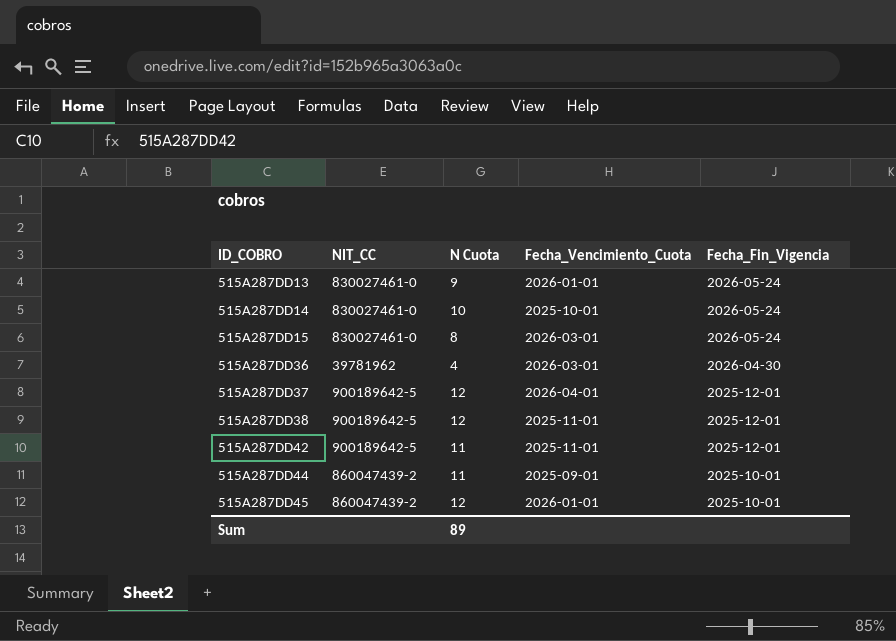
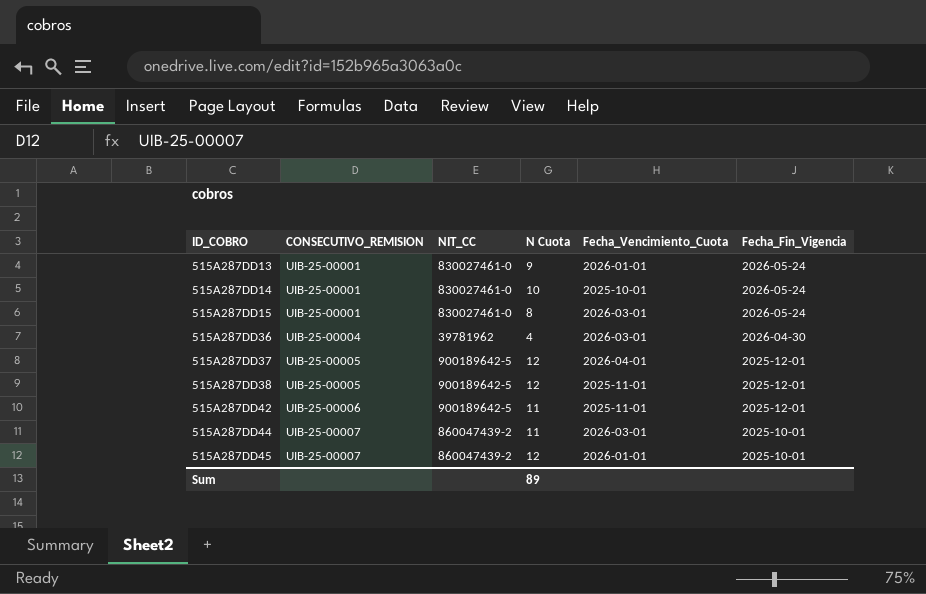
column CONSECUTIVO_REMISION | position: none -> 2
515A287DD44 | Fecha_Vencimiento_Cuota: 2025-09-01 -> 2026-03-01

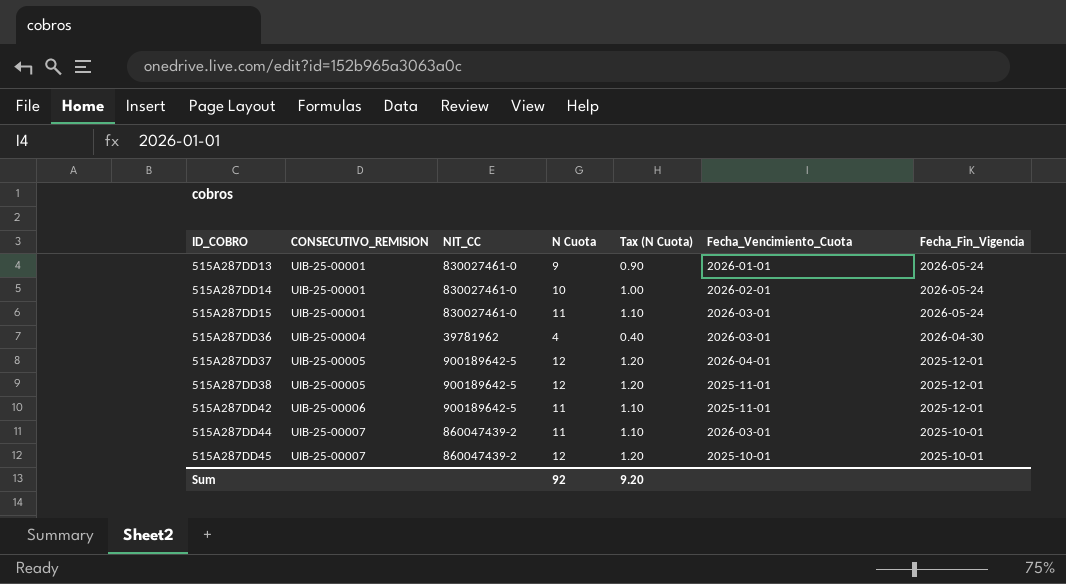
column Tax (N Cuota) | formula: none -> [N Cuota] * 0.1
515A287DD14 | Fecha_Vencimiento_Cuota: 2025-10-01 -> 2026-02-01
515A287DD15 | N Cuota: 8 -> 11
515A287DD45 | Fecha_Vencimiento_Cuota: 2026-01-01 -> 2025-10-01
Sum | N Cuota: 89 -> 92

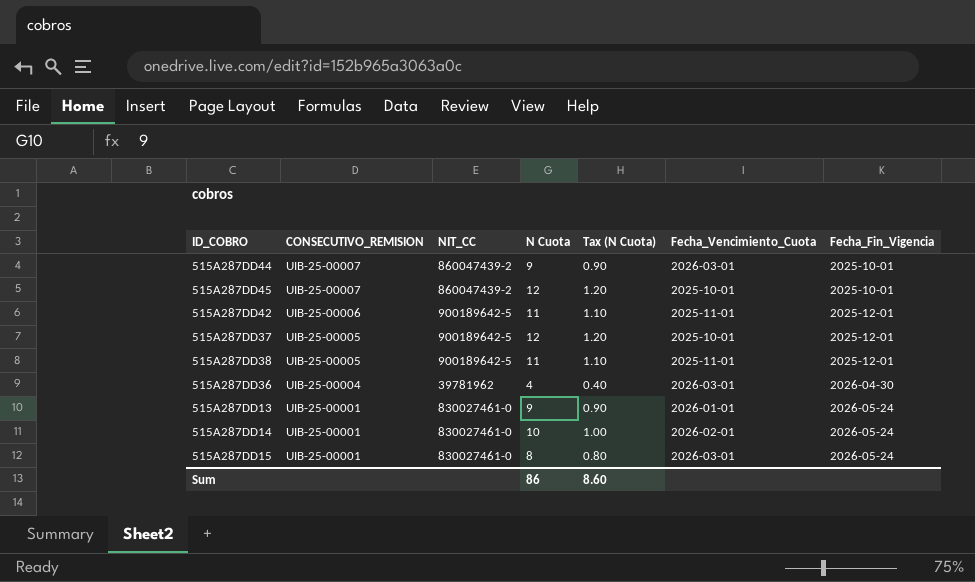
row order: ID_COBRO ascending -> CONSECUTIVO_REMISION descending
515A287DD44 | N Cuota: 11 -> 9
515A287DD44 | Tax (N Cuota): 1.10 -> 0.90
515A287DD37 | Fecha_Vencimiento_Cuota: 2026-04-01 -> 2025-10-01
515A287DD38 | N Cuota: 12 -> 11
515A287DD38 | Tax (N Cuota): 1.20 -> 1.10
515A287DD15 | N Cuota: 11 -> 8
515A287DD15 | Tax (N Cuota): 1.10 -> 0.80
Sum | N Cuota: 92 -> 86
Sum | Tax (N Cuota): 9.20 -> 8.60

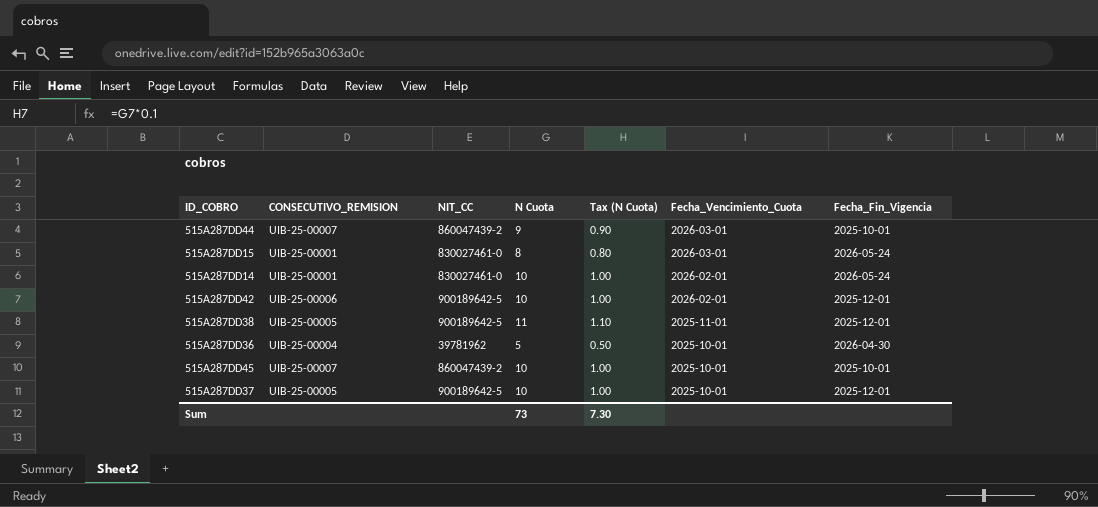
row order: CONSECUTIVO_REMISION descending -> Fecha_Vencimiento_Cuota descending
row 515A287DD13: UIB-25-00001 | 830027461-0 | 9 | 0.90 | 2026-01-01 | 2026-05-24 -> none
515A287DD42 | N Cuota: 11 -> 10
515A287DD42 | Tax (N Cuota): 1.10 -> 1.00
515A287DD42 | Fecha_Vencimiento_Cuota: 2025-11-01 -> 2026-02-01
515A287DD36 | N Cuota: 4 -> 5
515A287DD36 | Tax (N Cuota): 0.40 -> 0.50
515A287DD36 | Fecha_Vencimiento_Cuota: 2026-03-01 -> 2025-10-01
515A287DD45 | N Cuota: 12 -> 10
515A287DD45 | Tax (N Cuota): 1.20 -> 1.00
515A287DD37 | N Cuota: 12 -> 10
515A287DD37 | Tax (N Cuota): 1.20 -> 1.00
Sum | N Cuota: 86 -> 73
Sum | Tax (N Cuota): 8.60 -> 7.30

